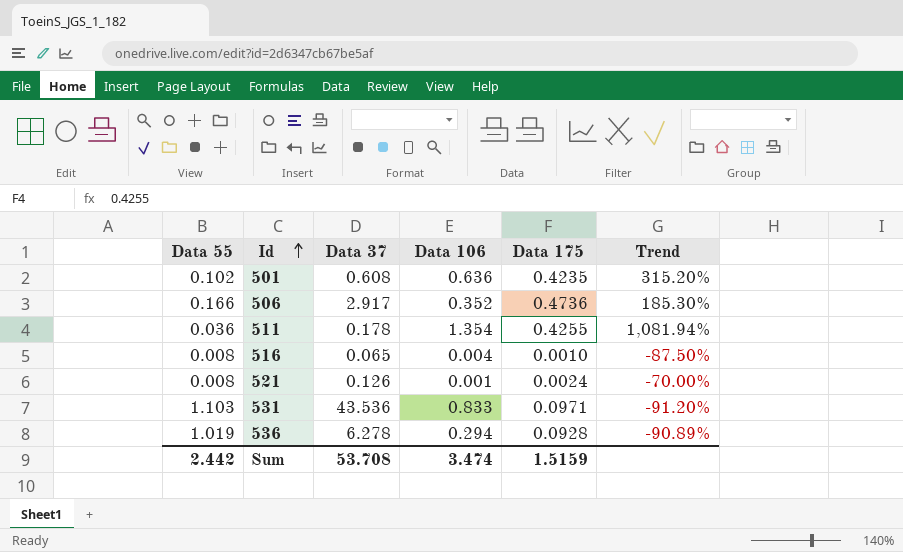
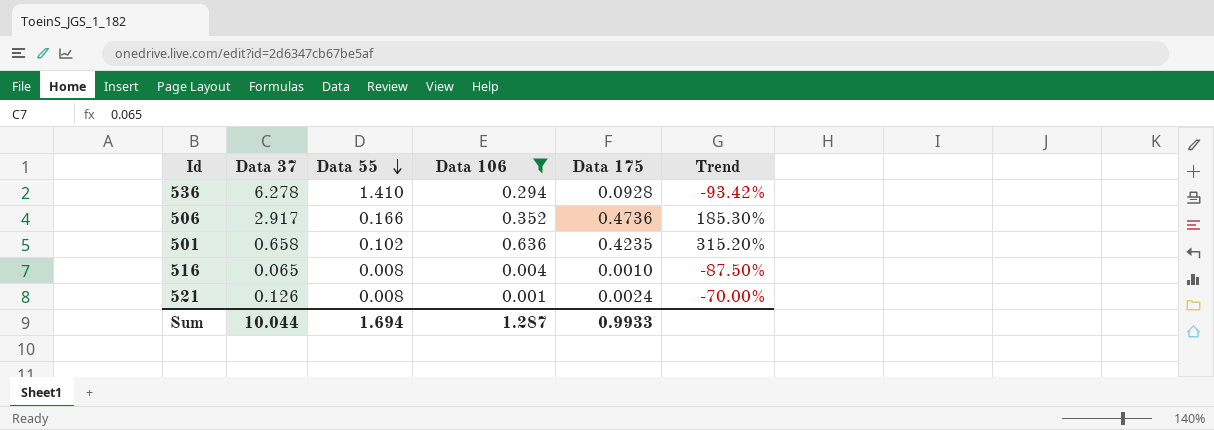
filter: none -> Data 106 <= 0.636
row order: Id ascending -> Data 55 descending
column Data 55 | position: 1 -> 3
536 | Data 55: 1.019 -> 1.410
536 | Trend: -90.89% -> -93.42%
501 | Data 37: 0.608 -> 0.658
Sum | Data 37: 53.708 -> 10.044
Sum | Data 55: 2.442 -> 1.694
Sum | Data 106: 3.474 -> 1.287
Sum | Data 175: 1.5159 -> 0.9933

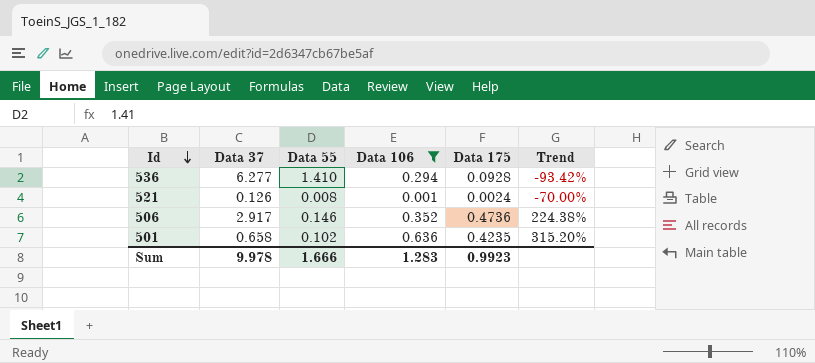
row order: Data 55 descending -> Id descending
row 516: 0.065 | 0.008 | 0.004 | 0.0010 | -87.50% -> none
536 | Data 37: 6.278 -> 6.277
506 | Data 55: 0.166 -> 0.146
506 | Trend: 185.30% -> 224.38%
Sum | Data 37: 10.044 -> 9.978
Sum | Data 55: 1.694 -> 1.666
Sum | Data 106: 1.287 -> 1.283
Sum | Data 175: 0.9933 -> 0.9923

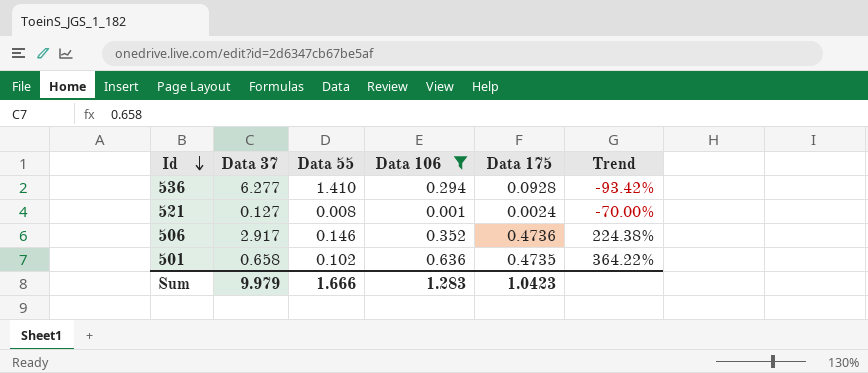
521 | Data 37: 0.126 -> 0.127
501 | Data 175: 0.4235 -> 0.4735
501 | Trend: 315.20% -> 364.22%
Sum | Data 37: 9.978 -> 9.979
Sum | Data 175: 0.9923 -> 1.0423

